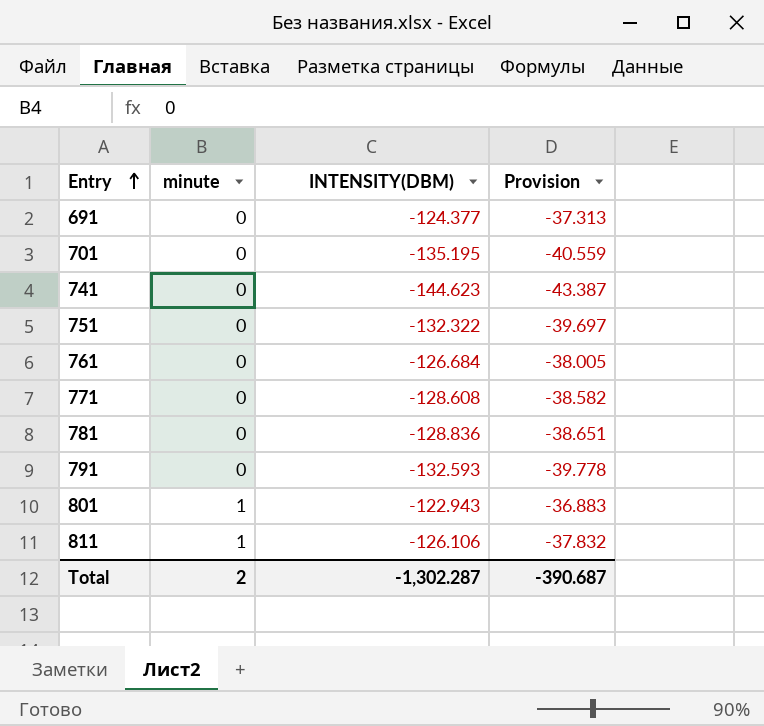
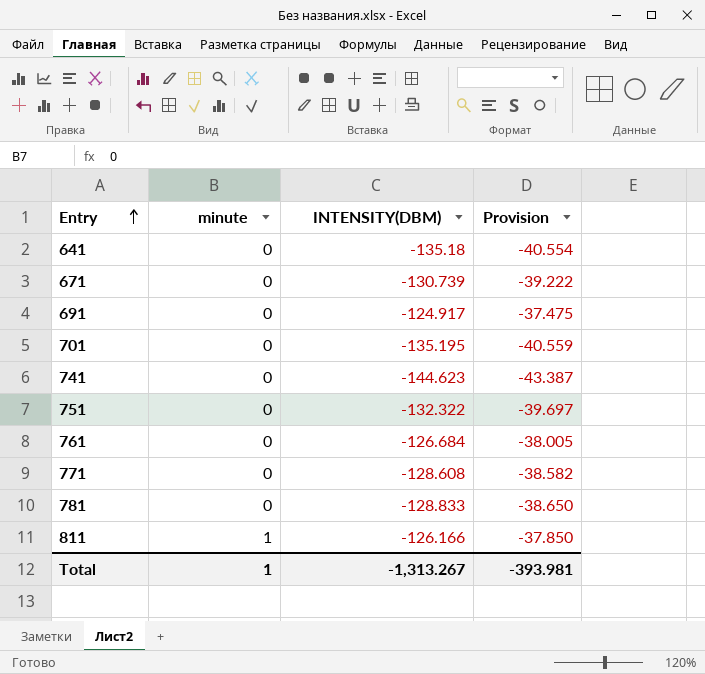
row 791: 0 | -132.593 | -39.778 -> none
row 801: 1 | -122.943 | -36.883 -> none
row 641: none -> 0 | -135.18 | -40.554
row 671: none -> 0 | -130.739 | -39.222
691 | INTENSITY(DBM): -124.377 -> -124.917
691 | Provision: -37.313 -> -37.475
781 | INTENSITY(DBM): -128.836 -> -128.833
781 | Provision: -38.651 -> -38.650
811 | INTENSITY(DBM): -126.106 -> -126.166
811 | Provision: -37.832 -> -37.850
Total | minute: 2 -> 1
Total | INTENSITY(DBM): -1,302.287 -> -1,313.267
Total | Provision: -390.687 -> -393.981

